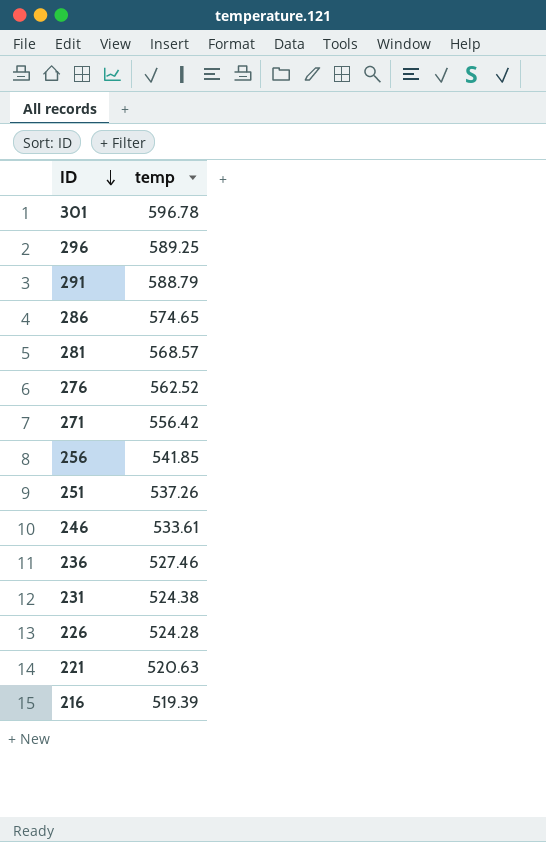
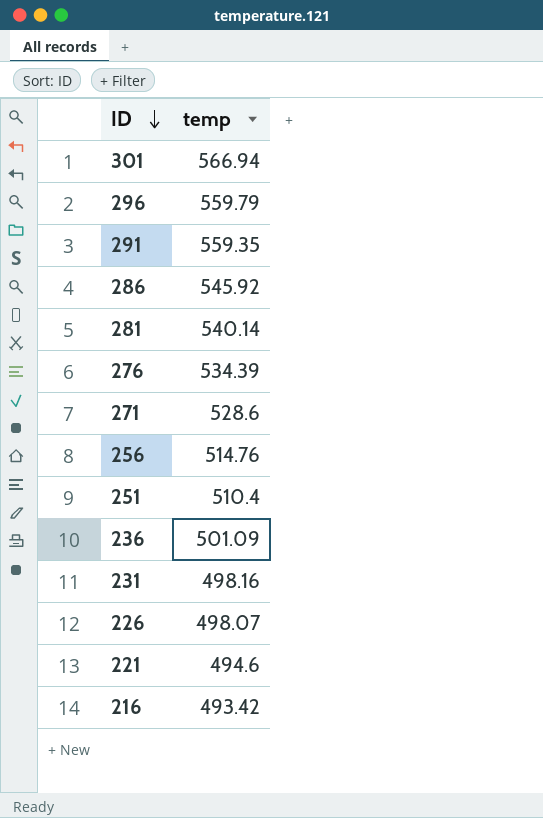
row 246: 533.61 -> none
301 | temp: 596.78 -> 566.94
296 | temp: 589.25 -> 559.79
291 | temp: 588.79 -> 559.35
286 | temp: 574.65 -> 545.92
281 | temp: 568.57 -> 540.14
276 | temp: 562.52 -> 534.39
271 | temp: 556.42 -> 528.6
256 | temp: 541.85 -> 514.76
251 | temp: 537.26 -> 510.4
236 | temp: 527.46 -> 501.09
231 | temp: 524.38 -> 498.16
226 | temp: 524.28 -> 498.07
221 | temp: 520.63 -> 494.6
216 | temp: 519.39 -> 493.42

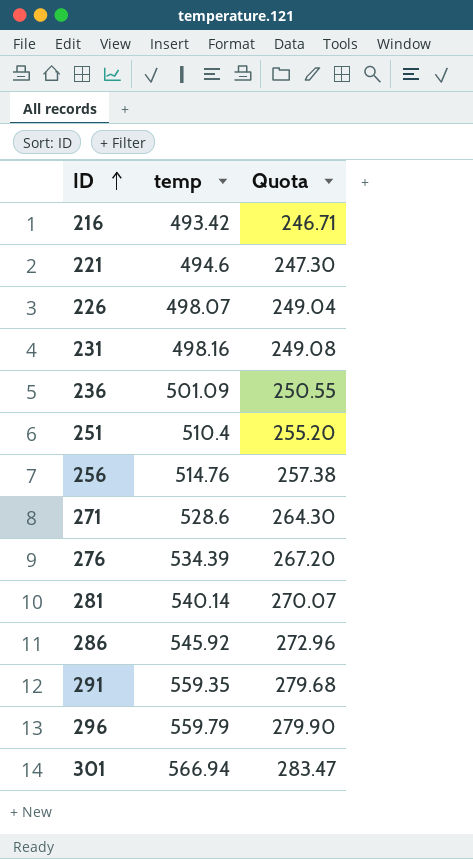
row order: ID descending -> ID ascending
column Quota | formula: none -> [temp] * 0.5

